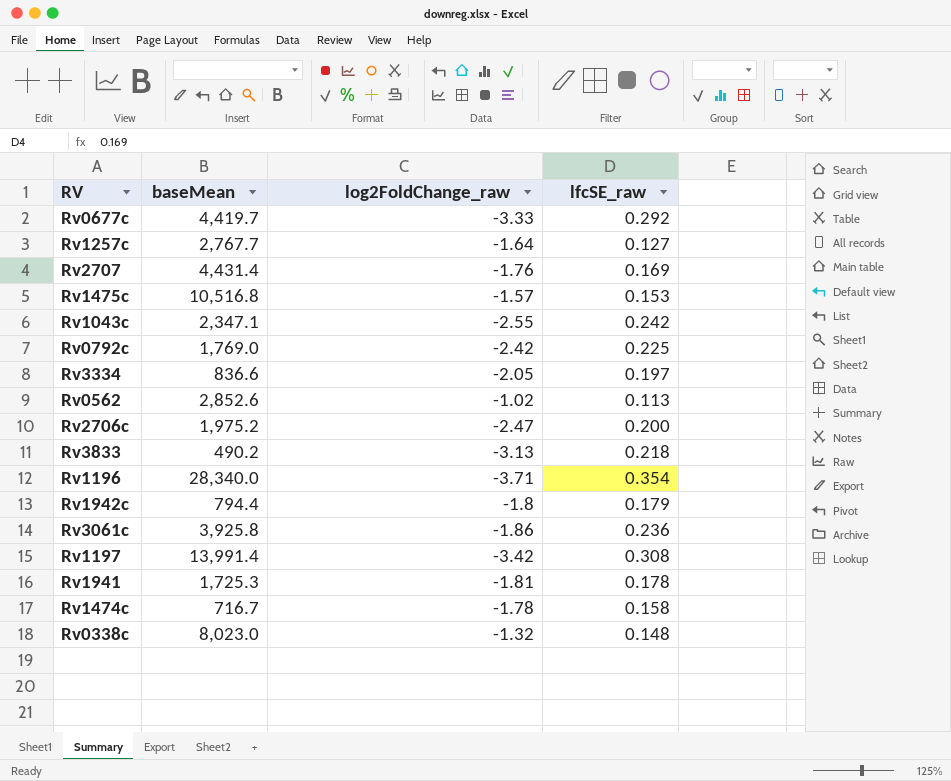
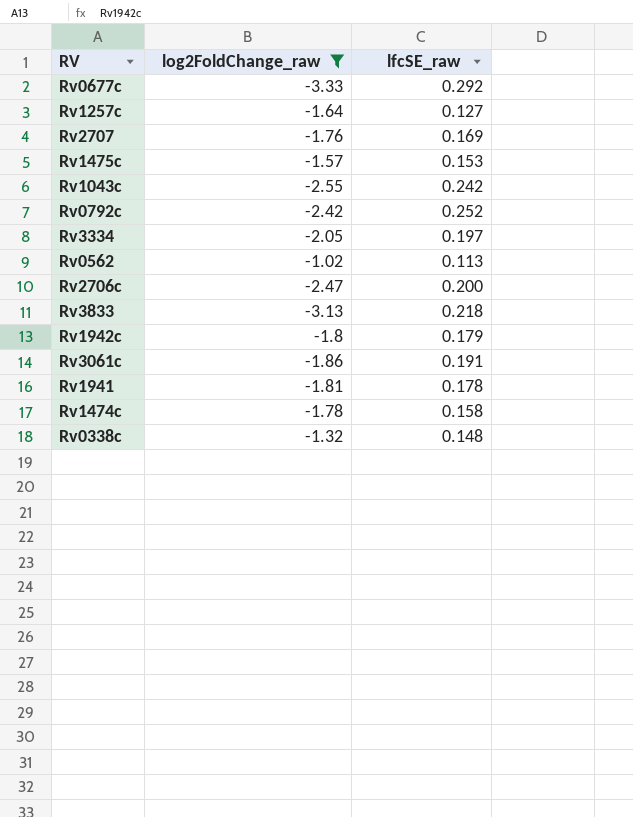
filter: none -> log2FoldChange_raw >= -3.33
column baseMean | position: 2 -> none
Rv0792c | lfcSE_raw: 0.225 -> 0.252
Rv3061c | lfcSE_raw: 0.236 -> 0.191

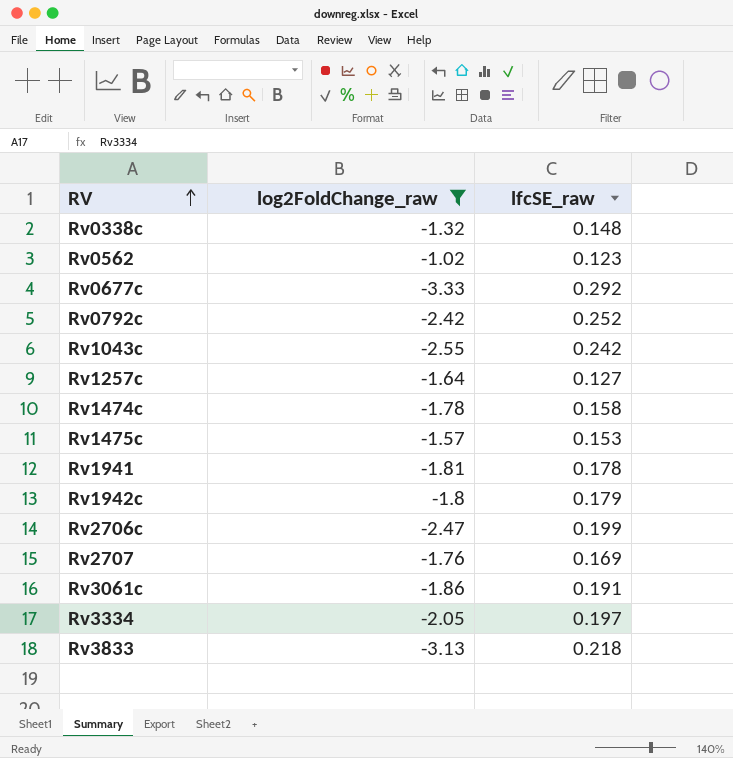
row order: none -> RV ascending
Rv0562 | lfcSE_raw: 0.113 -> 0.123
Rv2706c | lfcSE_raw: 0.200 -> 0.199

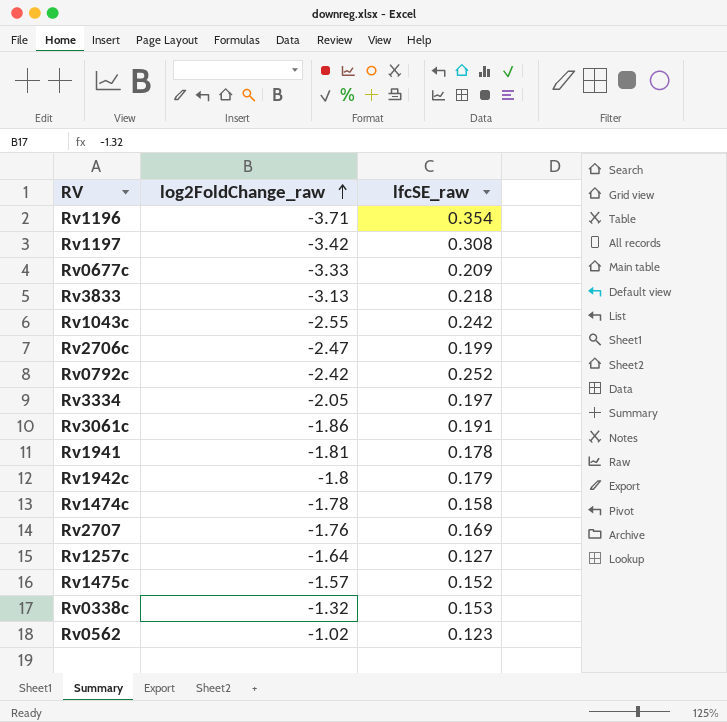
filter: log2FoldChange_raw >= -3.33 -> none
row order: RV ascending -> log2FoldChange_raw ascending
Rv0677c | lfcSE_raw: 0.292 -> 0.209
Rv1475c | lfcSE_raw: 0.153 -> 0.152
Rv0338c | lfcSE_raw: 0.148 -> 0.153

